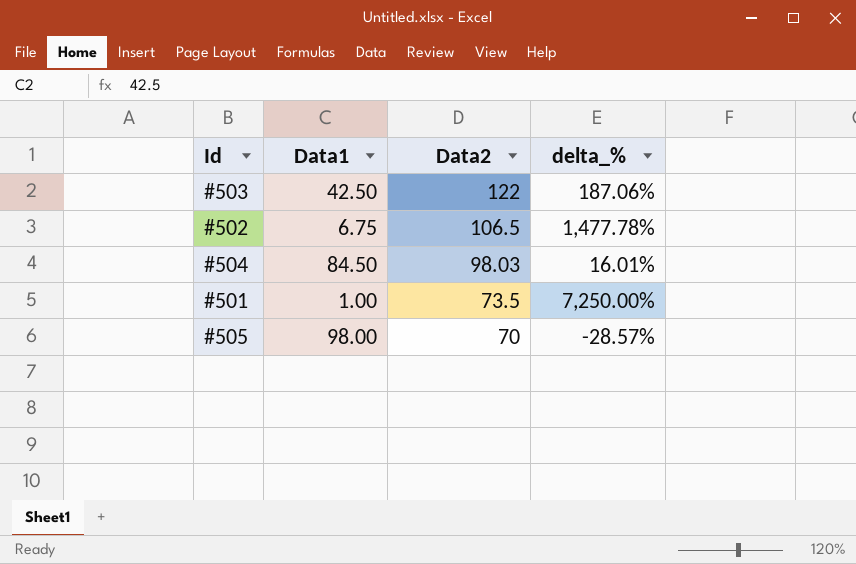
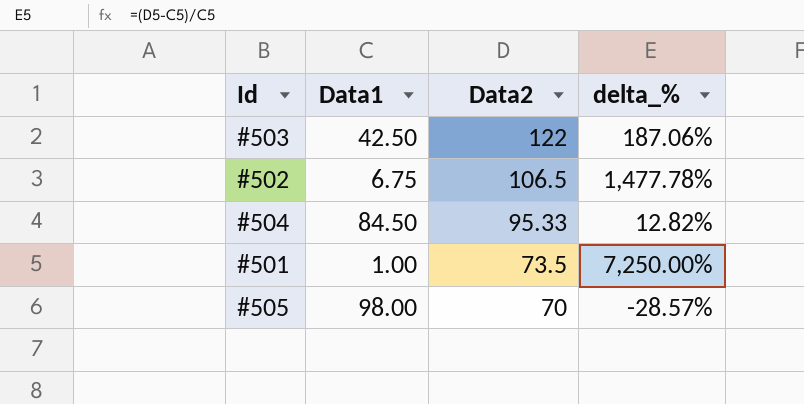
#504 | Data2: 98.03 -> 95.33
#504 | delta_%: 16.01% -> 12.82%

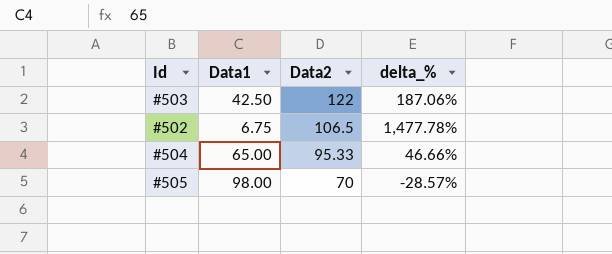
row #501: 1.00 | 73.5 | 7,250.00% -> none
#504 | Data1: 84.50 -> 65.00
#504 | delta_%: 12.82% -> 46.66%

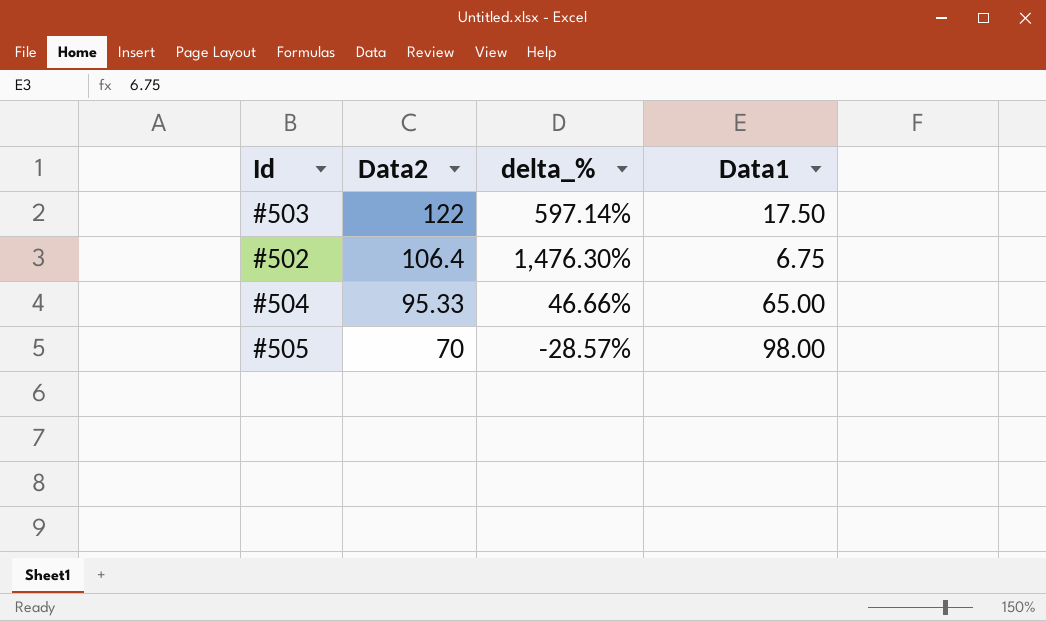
column Data1 | position: 2 -> 4
#503 | delta_%: 187.06% -> 597.14%
#503 | Data1: 42.50 -> 17.50
#502 | Data2: 106.5 -> 106.4
#502 | delta_%: 1,477.78% -> 1,476.30%

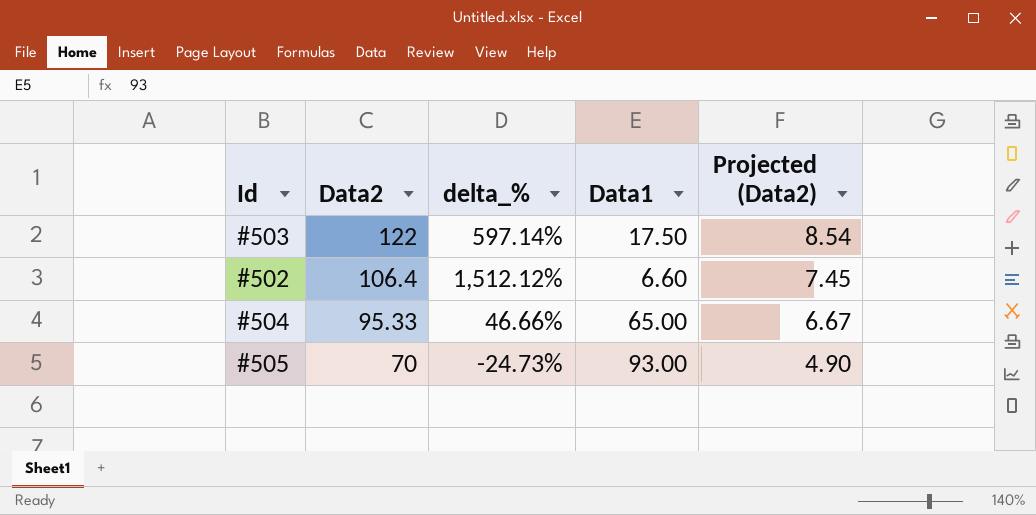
column Projected (Data2) | formula: none -> [Data2] * 0.07
#502 | delta_%: 1,476.30% -> 1,512.12%
#502 | Data1: 6.75 -> 6.60
#505 | delta_%: -28.57% -> -24.73%
#505 | Data1: 98.00 -> 93.00

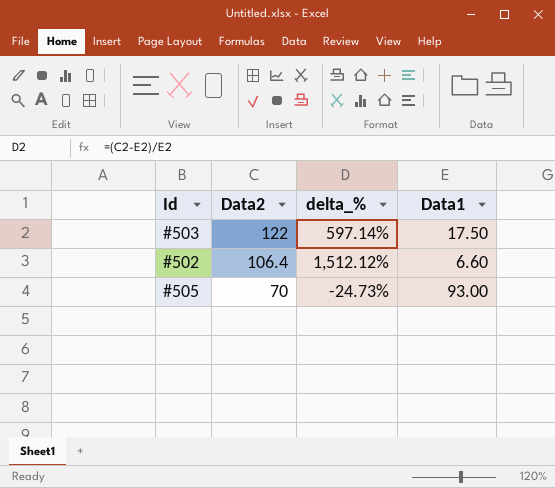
column Projected (Data2) | formula: [Data2] * 0.07 -> none
row #504: 95.33 | 46.66% | 65.00 | 6.67 -> none

